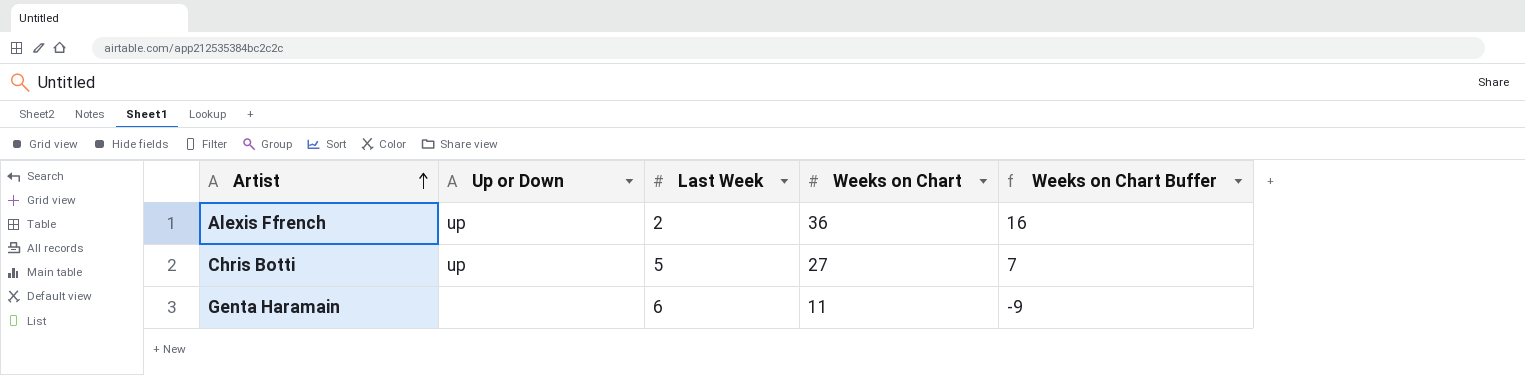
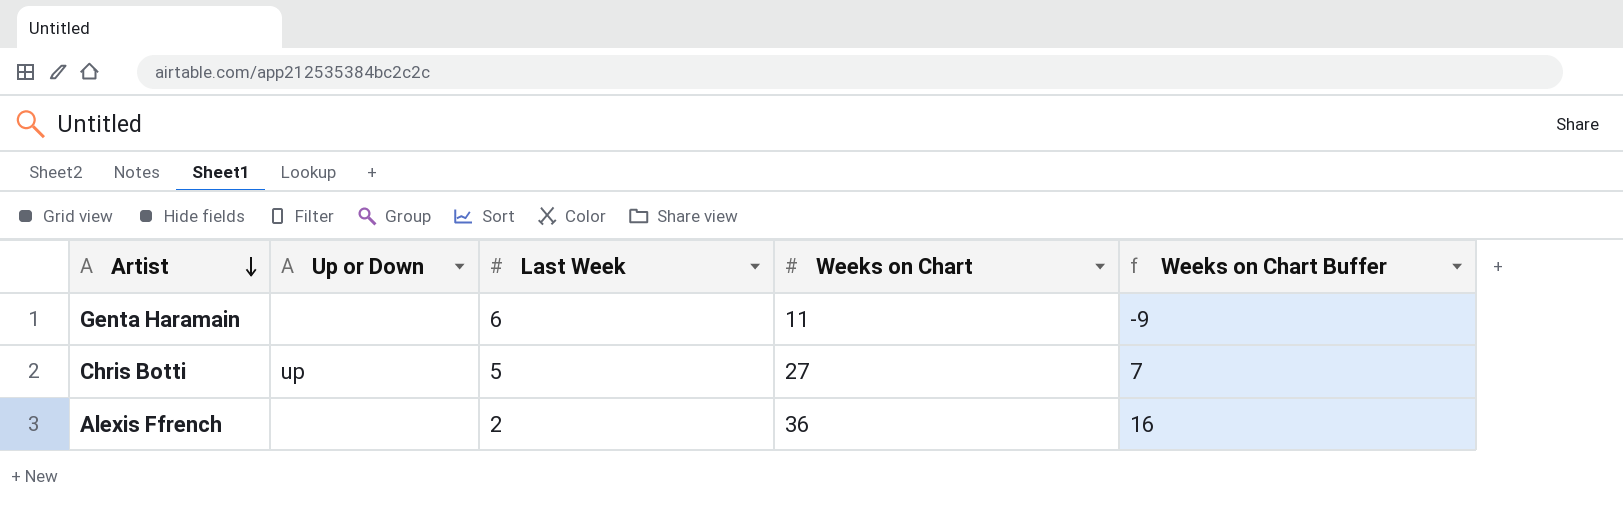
row order: Artist ascending -> Artist descending
Alexis Ffrench | Up or Down: up -> none

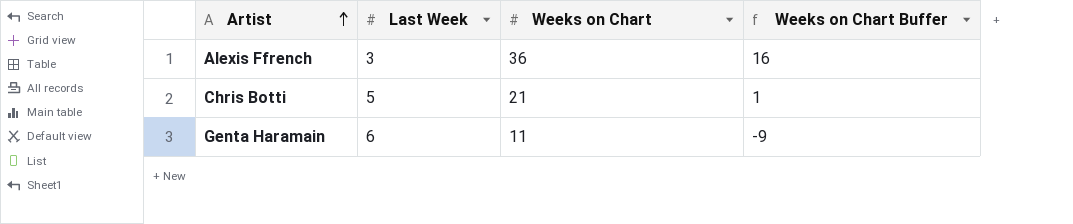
row order: Artist descending -> Artist ascending
column Up or Down | position: 2 -> none
Alexis Ffrench | Last Week: 2 -> 3
Chris Botti | Weeks on Chart: 27 -> 21
Chris Botti | Weeks on Chart Buffer: 7 -> 1

